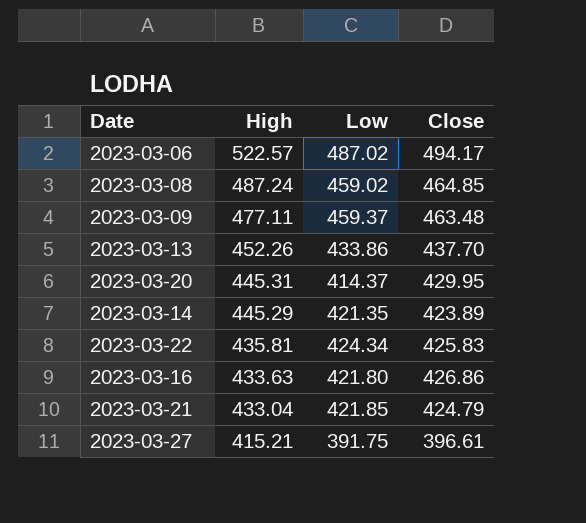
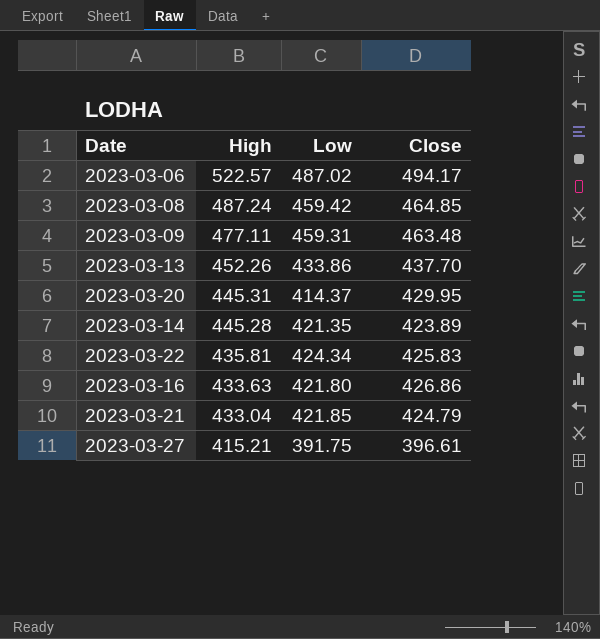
2023-03-08 | Low: 459.02 -> 459.42
2023-03-09 | Low: 459.37 -> 459.31
2023-03-14 | High: 445.29 -> 445.28

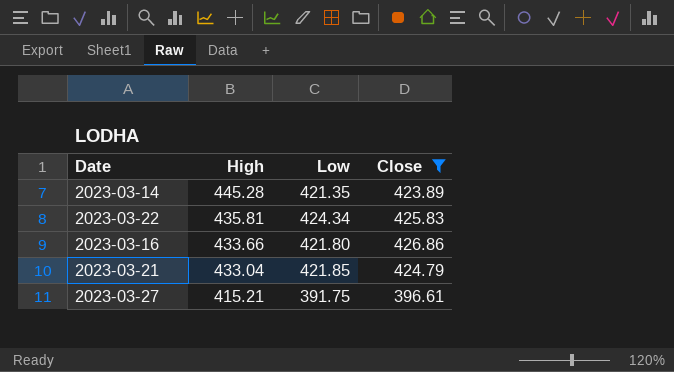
filter: none -> Close <= 426.86
2023-03-16 | High: 433.63 -> 433.66

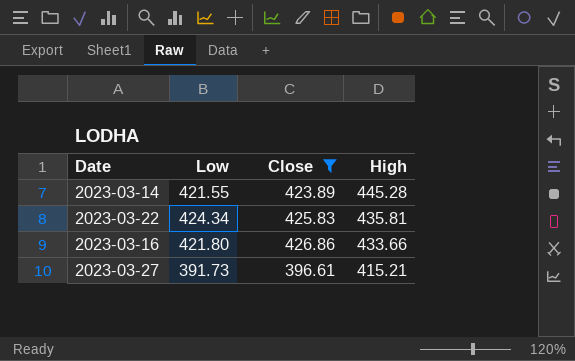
column High | position: 2 -> 4
row 2023-03-21: 433.04 | 421.85 | 424.79 -> none
2023-03-14 | Low: 421.35 -> 421.55
2023-03-27 | Low: 391.75 -> 391.73

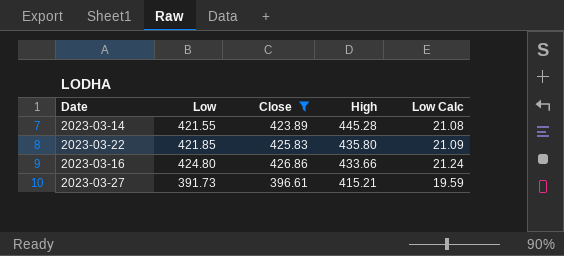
column Low Calc | formula: none -> [Low] * 0.05
2023-03-22 | Low: 424.34 -> 421.85
2023-03-22 | High: 435.81 -> 435.80
2023-03-16 | Low: 421.80 -> 424.80

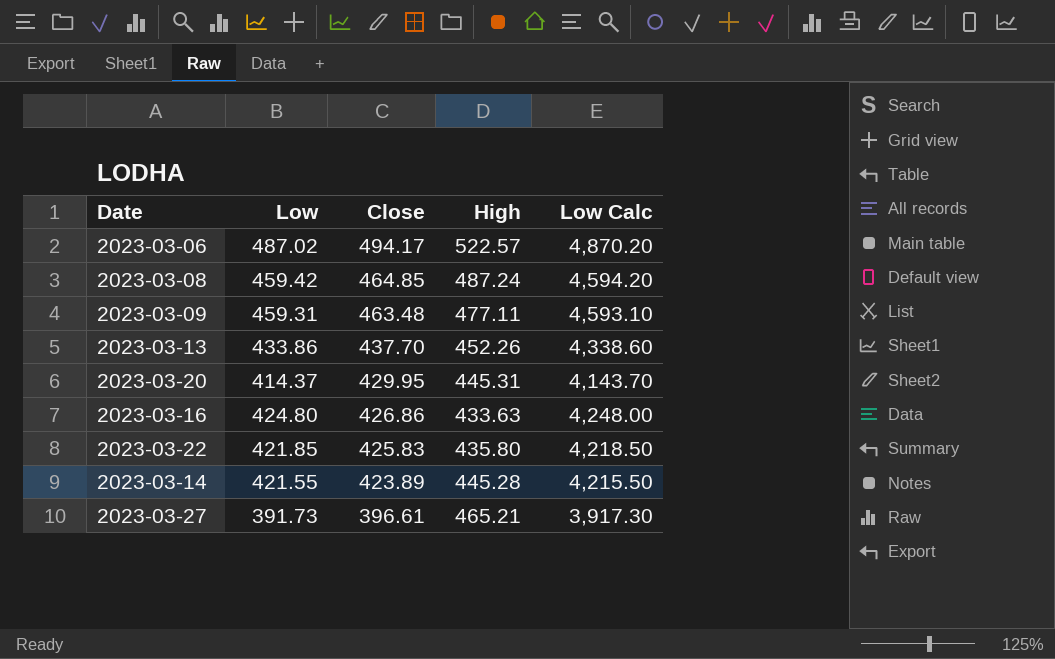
filter: Close <= 426.86 -> none
row order: High descending -> Close descending
column Low Calc | formula: [Low] * 0.05 -> [Low] * 10
2023-03-16 | High: 433.66 -> 433.63
2023-03-27 | High: 415.21 -> 465.21

